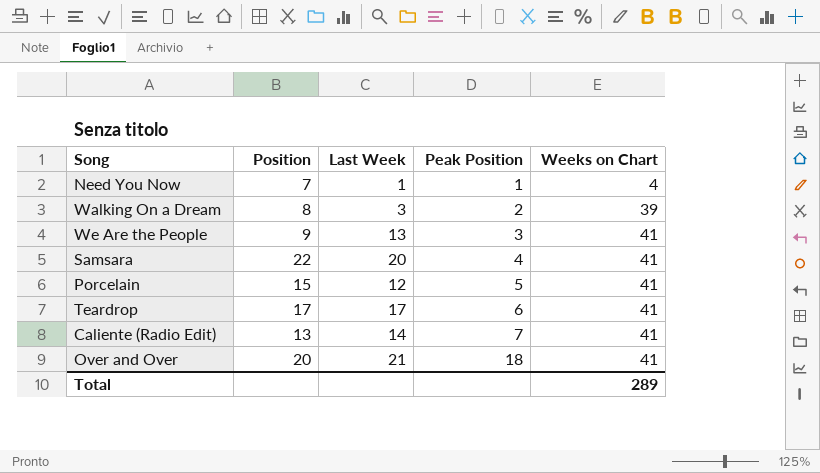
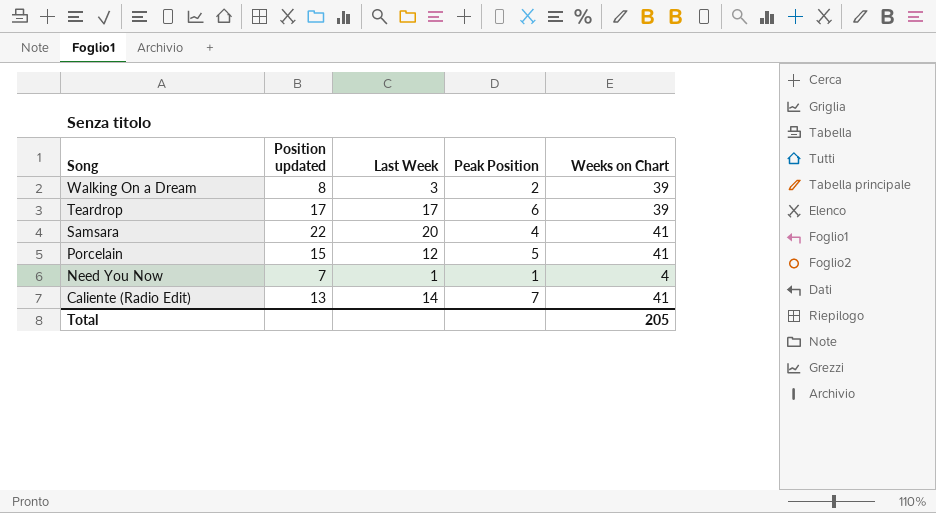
row order: Peak Position ascending -> Song descending
column name: Position -> Position updated
row We Are the People: 9 | 13 | 3 | 41 -> none
row Over and Over: 20 | 21 | 18 | 41 -> none
Teardrop | Weeks on Chart: 41 -> 39
Total | Weeks on Chart: 289 -> 205

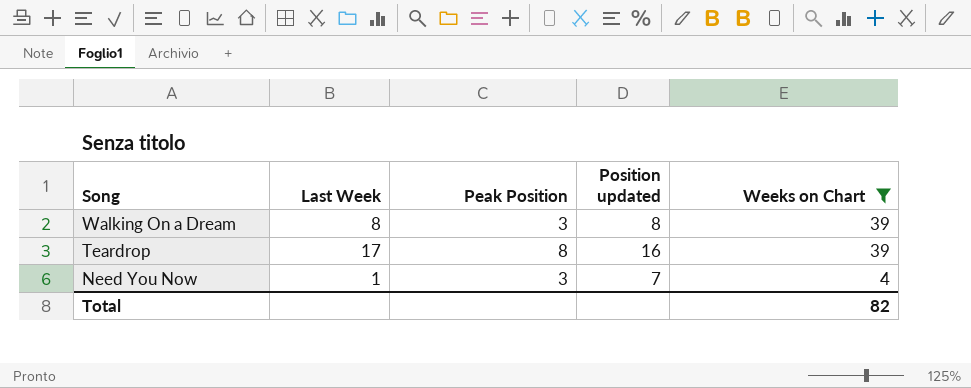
filter: none -> Weeks on Chart != 41
column Position updated | position: 2 -> 4
Walking On a Dream | Last Week: 3 -> 8
Walking On a Dream | Peak Position: 2 -> 3
Teardrop | Peak Position: 6 -> 8
Teardrop | Position updated: 17 -> 16
Need You Now | Peak Position: 1 -> 3
Total | Weeks on Chart: 205 -> 82

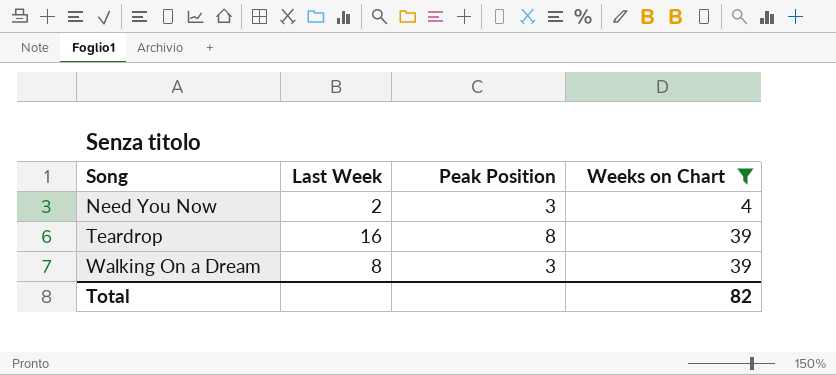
row order: Song descending -> Song ascending
column Position updated | position: 4 -> none
Need You Now | Last Week: 1 -> 2
Teardrop | Last Week: 17 -> 16

